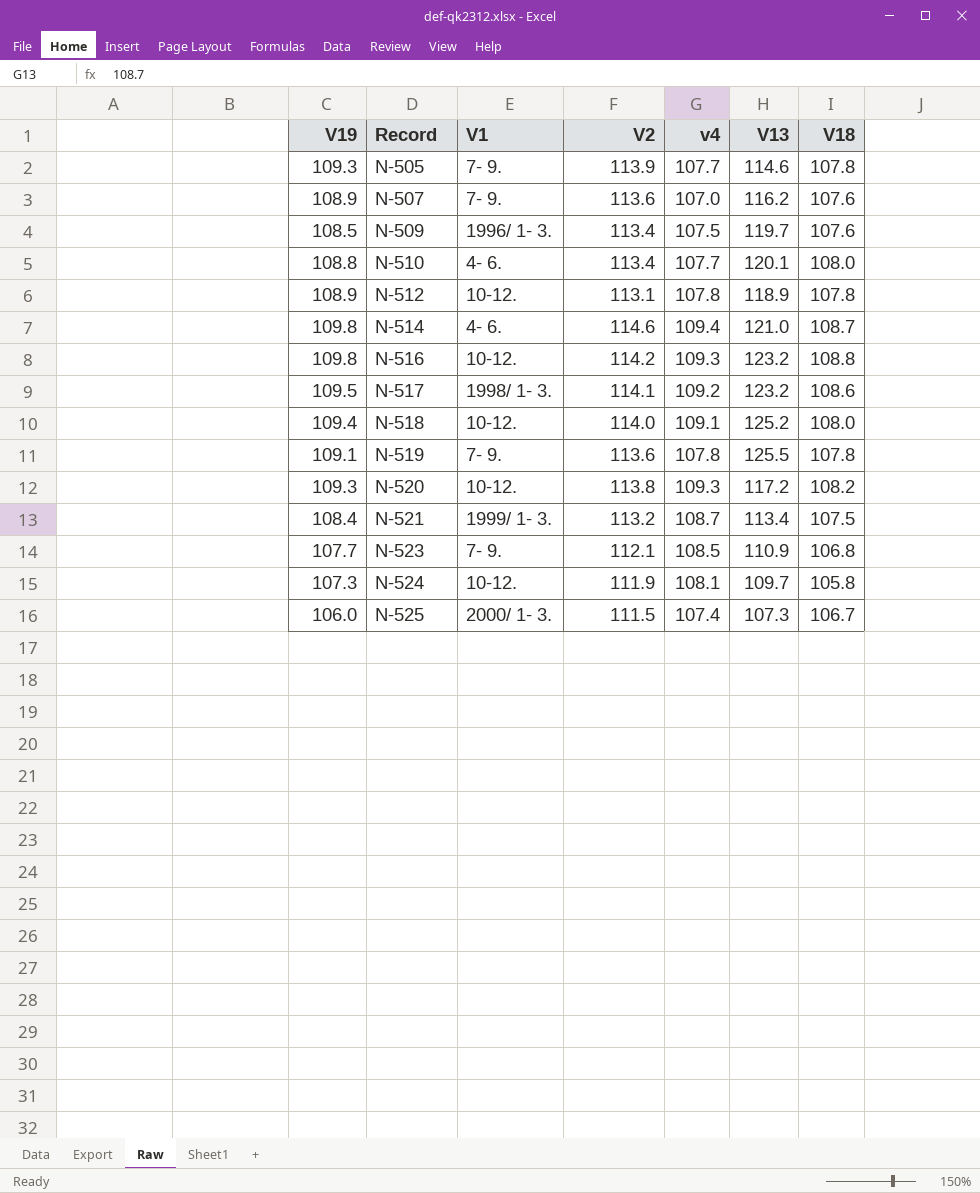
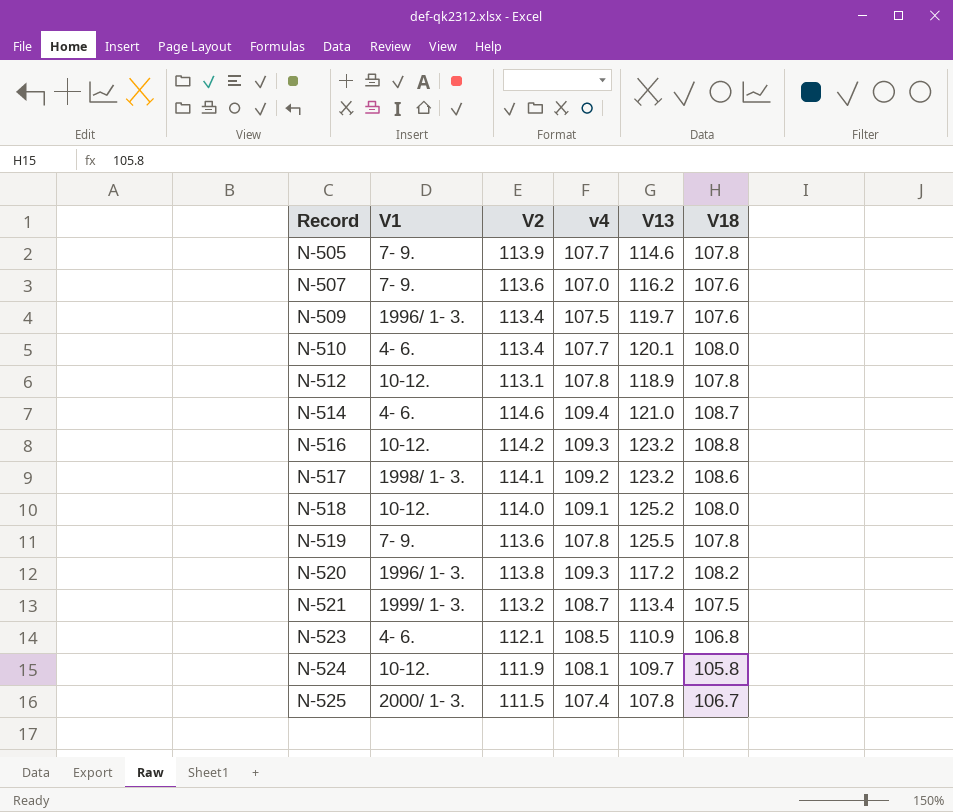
column V19 | position: 1 -> none
N-520 | V1: 10-12. -> 1996/ 1- 3.
N-523 | V1: 7- 9. -> 4- 6.
N-525 | V13: 107.3 -> 107.8

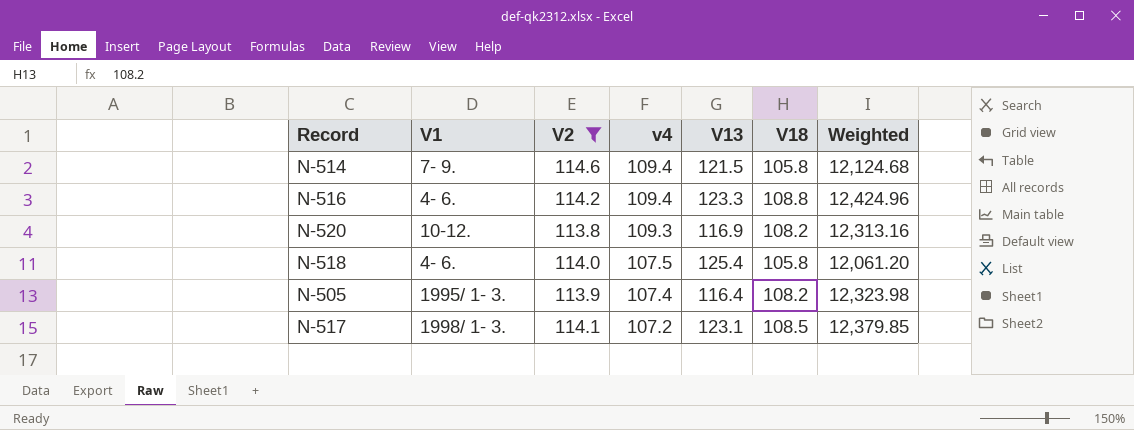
filter: none -> V2 >= 113.8
row order: Record ascending -> v4 descending
column Weighted | formula: none -> [V2] * [V18]
N-514 | V1: 4- 6. -> 7- 9.
N-514 | V13: 121.0 -> 121.5
N-514 | V18: 108.7 -> 105.8
N-516 | V1: 10-12. -> 4- 6.
N-516 | v4: 109.3 -> 109.4
N-516 | V13: 123.2 -> 123.3
N-520 | V1: 1996/ 1- 3. -> 10-12.
N-520 | V13: 117.2 -> 116.9
N-518 | V1: 10-12. -> 4- 6.
N-518 | v4: 109.1 -> 107.5
N-518 | V13: 125.2 -> 125.4
N-518 | V18: 108.0 -> 105.8
N-505 | V1: 7- 9. -> 1995/ 1- 3.
N-505 | v4: 107.7 -> 107.4
N-505 | V13: 114.6 -> 116.4
N-505 | V18: 107.8 -> 108.2
N-517 | v4: 109.2 -> 107.2
N-517 | V13: 123.2 -> 123.1
N-517 | V18: 108.6 -> 108.5

